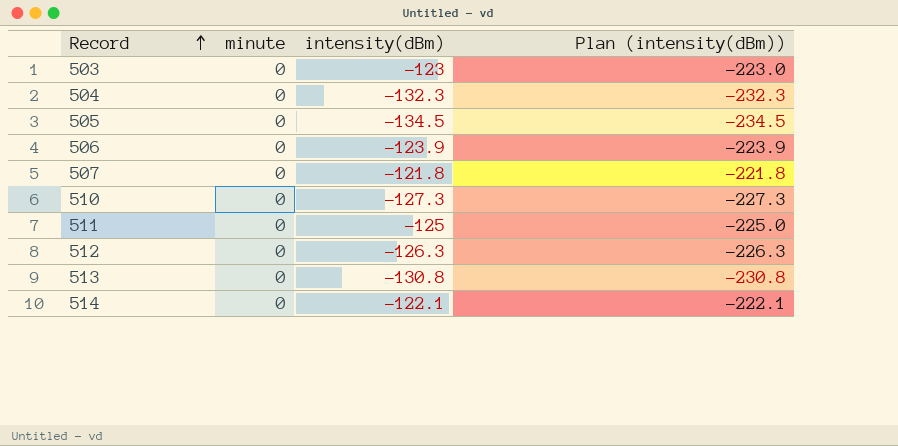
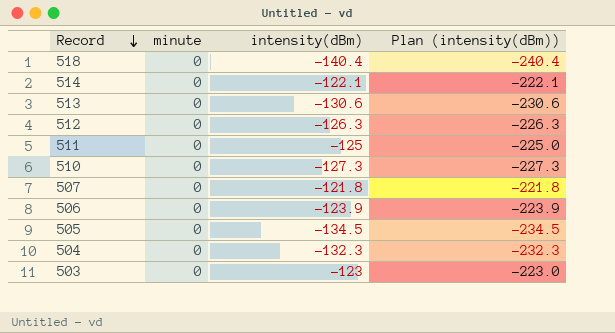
row order: Record ascending -> Record descending
row 518: none -> 0 | -140.4 | -240.4
513 | intensity(dBm): -130.8 -> -130.6
513 | Plan (intensity(dBm)): -230.8 -> -230.6

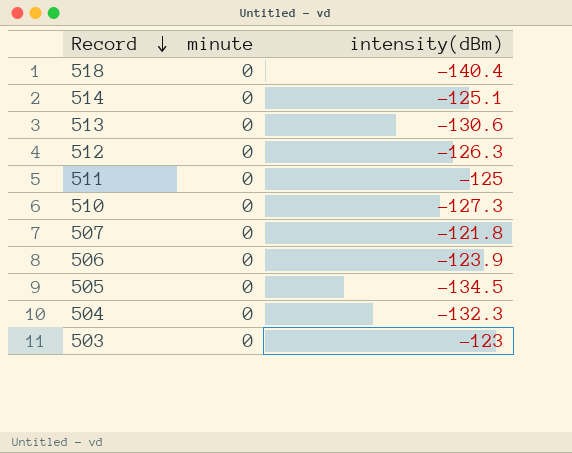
column Plan (intensity(dBm)) | formula: [intensity(dBm)] - 100 -> none
514 | intensity(dBm): -122.1 -> -125.1

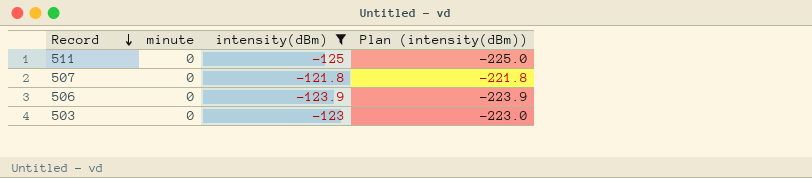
filter: none -> intensity(dBm) >= -125
column Plan (intensity(dBm)) | formula: none -> [intensity(dBm)] - 100

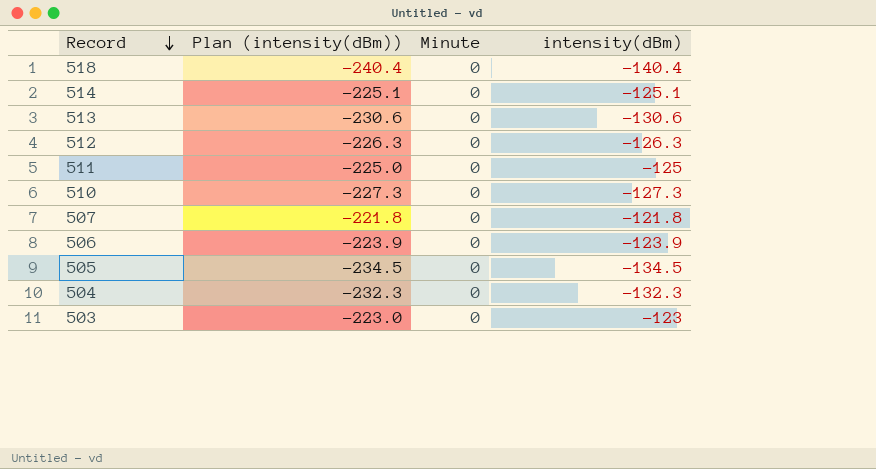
filter: intensity(dBm) >= -125 -> none
column Plan (intensity(dBm)) | position: 4 -> 2
column name: minute -> Minute

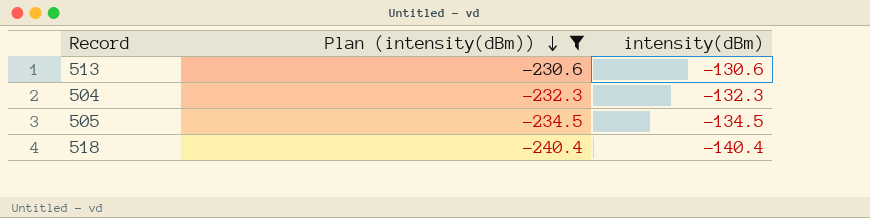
filter: none -> Plan (intensity(dBm)) <= -230.6
row order: Record descending -> Plan (intensity(dBm)) descending
column Minute | position: 3 -> none

